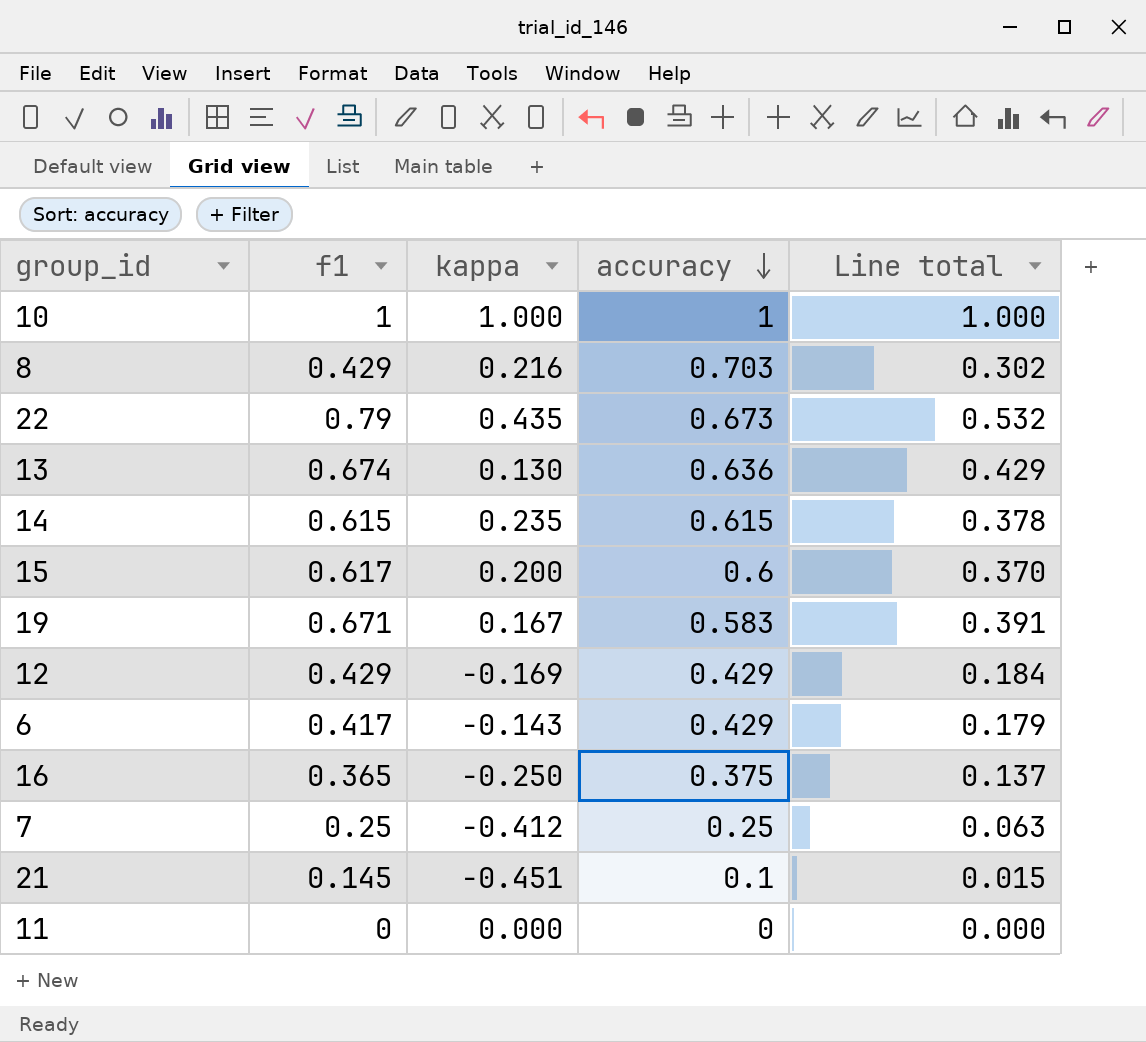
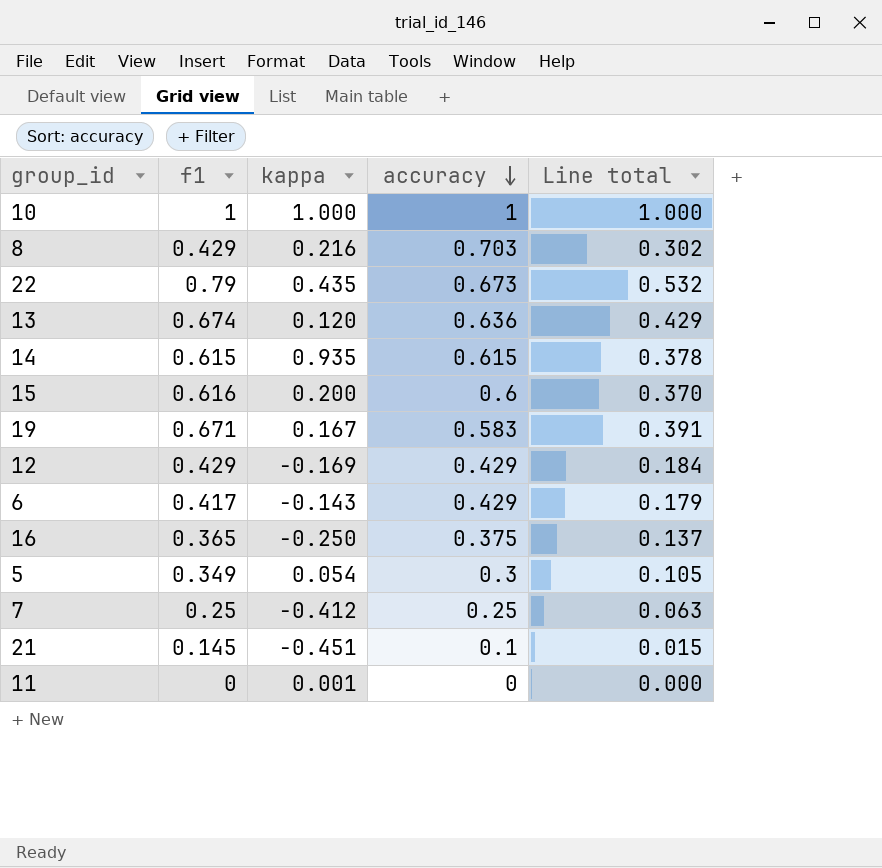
13 | kappa: 0.130 -> 0.120
14 | kappa: 0.235 -> 0.935
15 | f1: 0.617 -> 0.616
row 5: none -> 0.349 | 0.054 | 0.3 | 0.105
11 | kappa: 0.000 -> 0.001

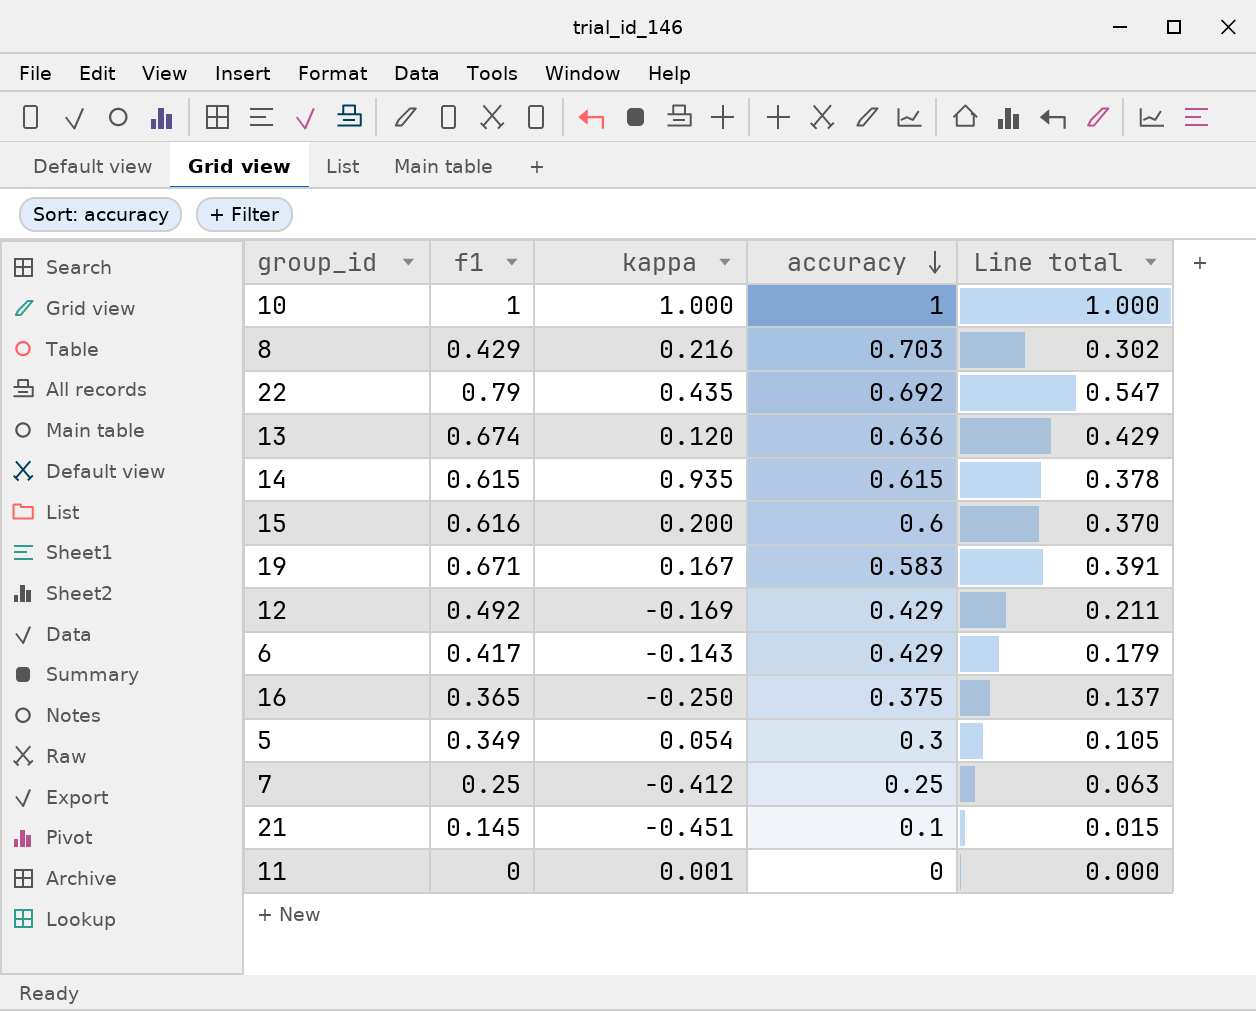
22 | accuracy: 0.673 -> 0.692
22 | Line total: 0.532 -> 0.547
12 | f1: 0.429 -> 0.492
12 | Line total: 0.184 -> 0.211

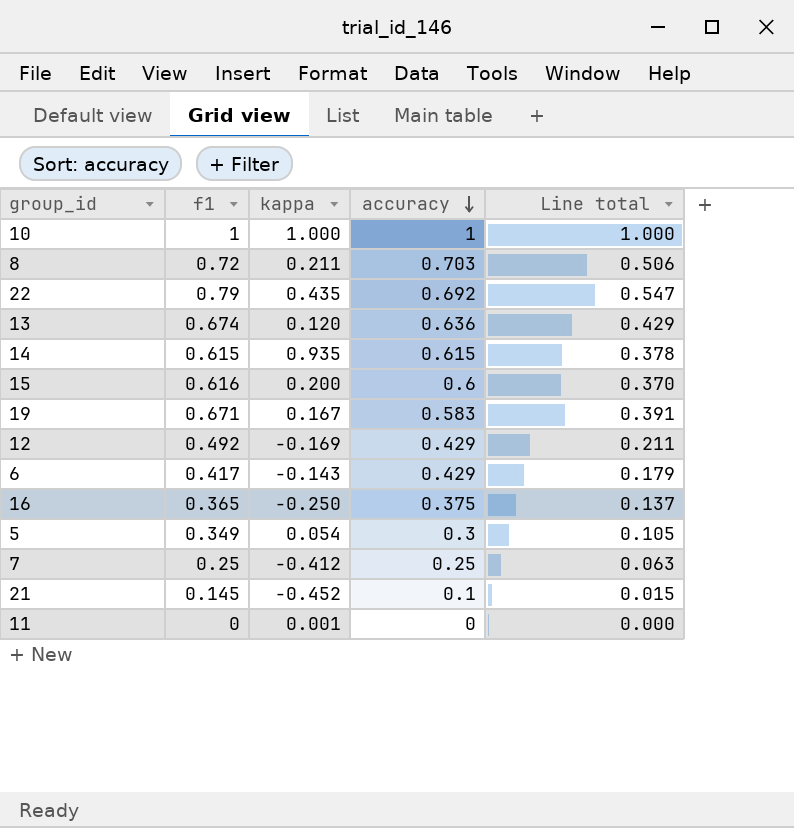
8 | f1: 0.429 -> 0.72
8 | kappa: 0.216 -> 0.211
8 | Line total: 0.302 -> 0.506
21 | kappa: -0.451 -> -0.452

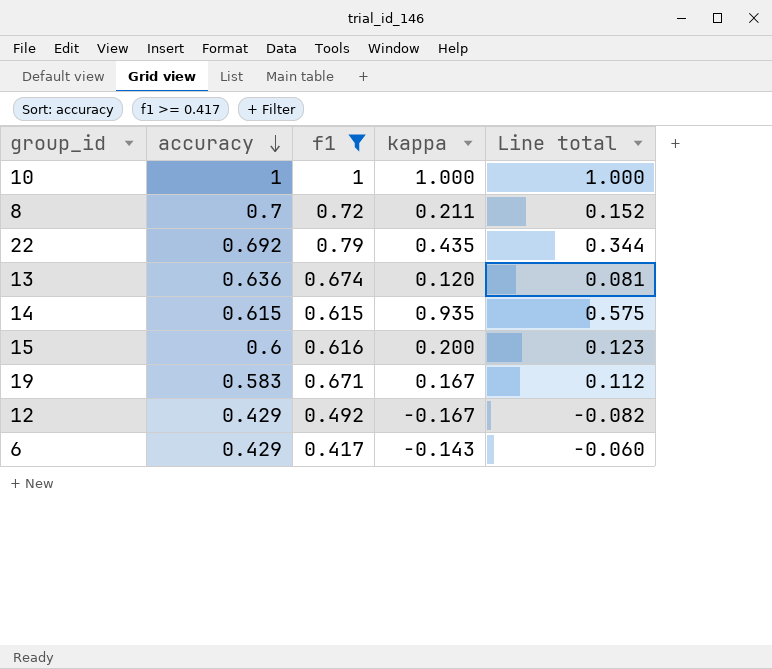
filter: none -> f1 >= 0.417
column accuracy | position: 4 -> 2
column Line total | formula: [f1] * [accuracy] -> [f1] * [kappa]
8 | accuracy: 0.703 -> 0.7
12 | kappa: -0.169 -> -0.167

